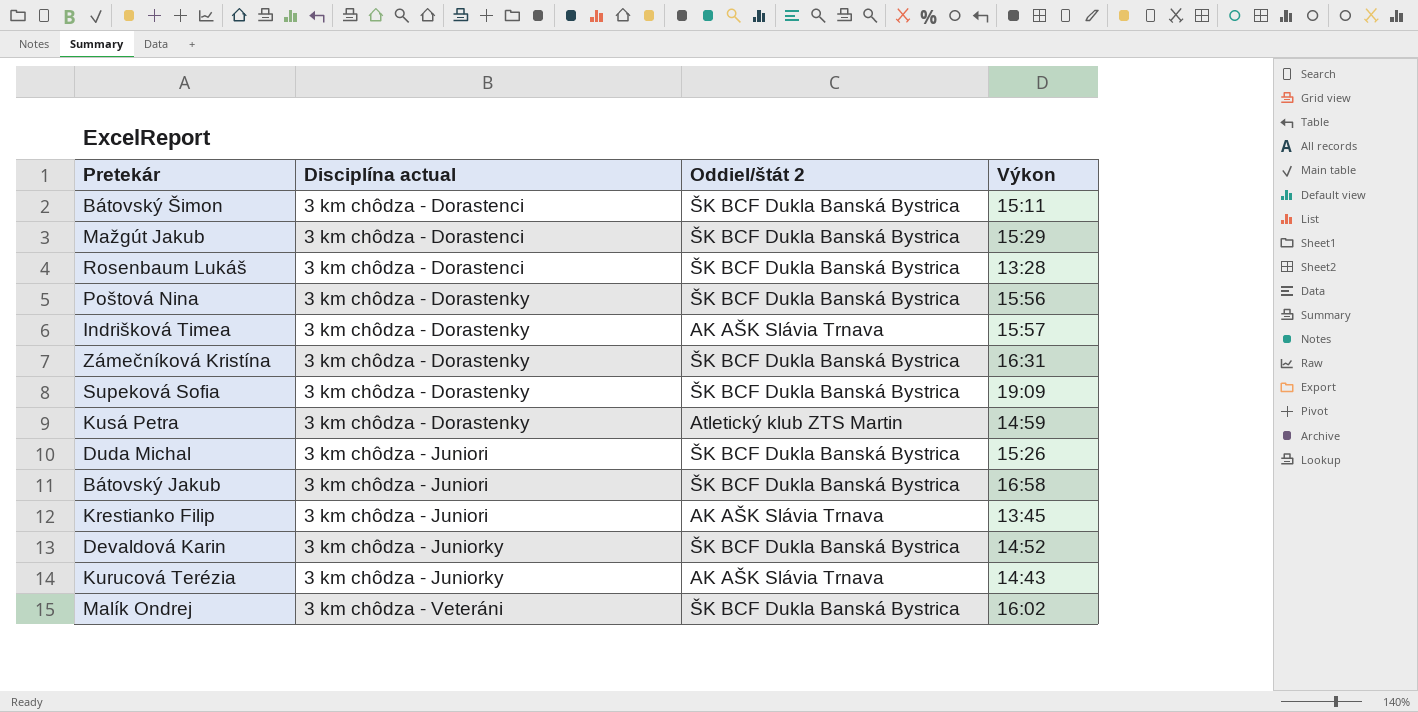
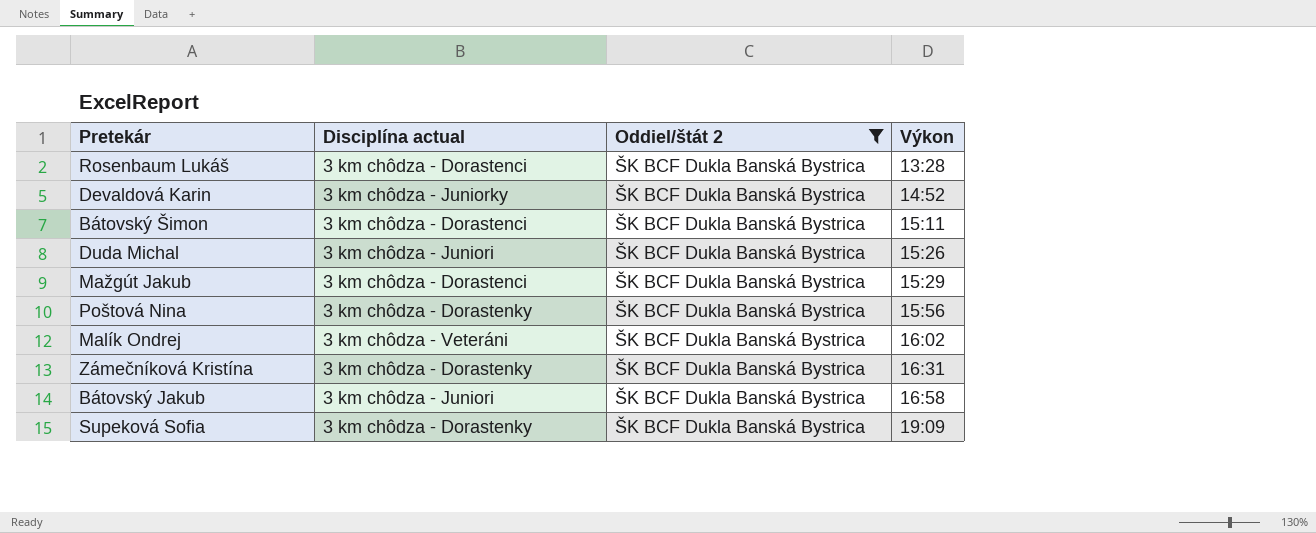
filter: none -> Oddiel/štát 2 = ŠK BCF Dukla Banská Bystrica
row order: Disciplína actual ascending -> Výkon ascending

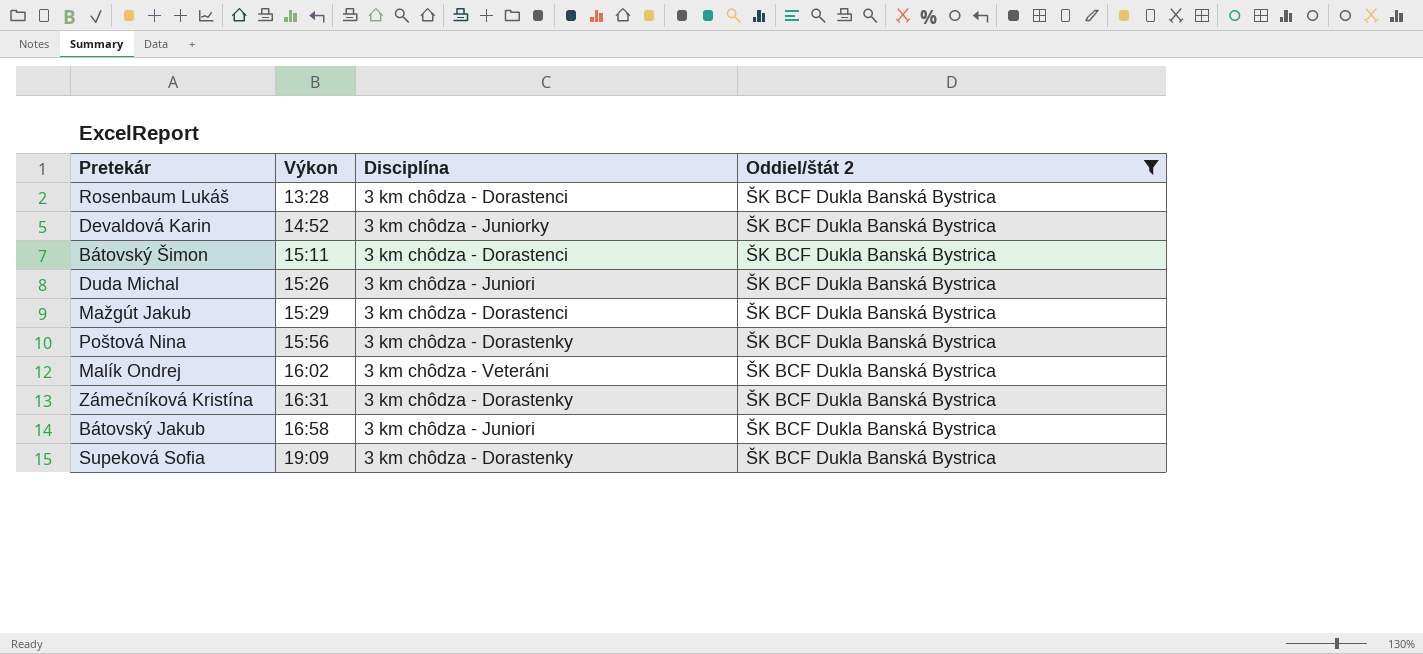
column Výkon | position: 4 -> 2
column name: Disciplína actual -> Disciplína

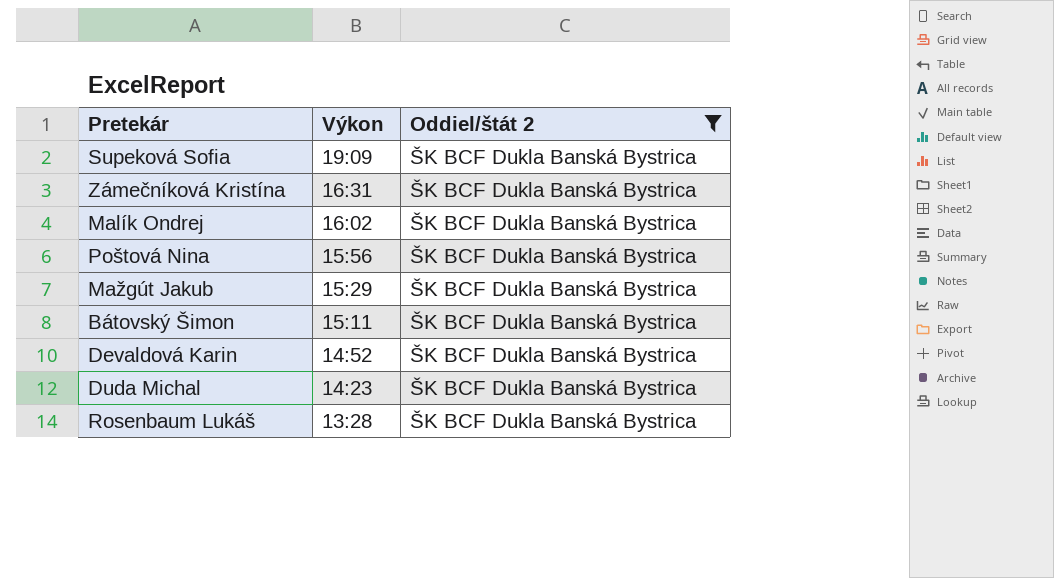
row order: Výkon ascending -> Výkon descending
column Disciplína | position: 3 -> none
row Bátovský Jakub: 16:58 | 3 km chôdza - Juniori | ŠK BCF Dukla Banská Bystrica -> none
Duda Michal | Výkon: 15:26 -> 14:23

